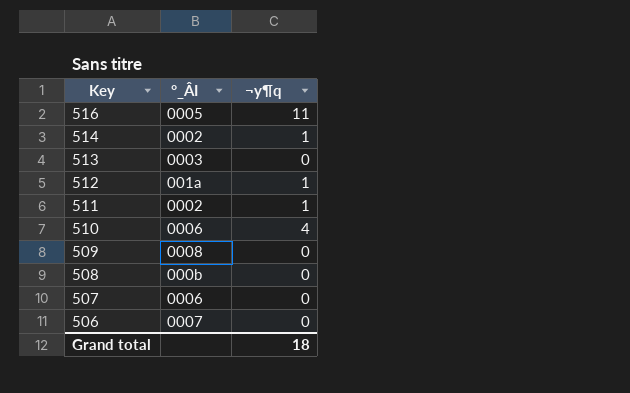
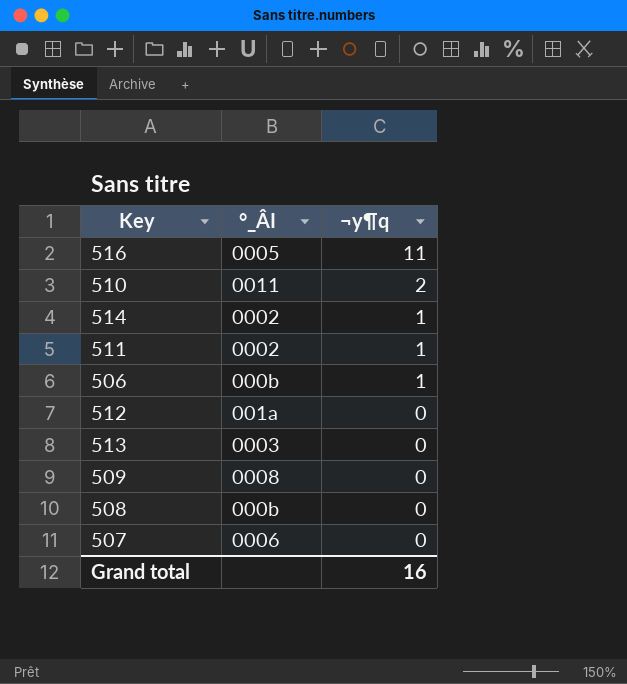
row order: Key descending -> ¬y¶q descending
510 | °_ÂI: 0006 -> 0011
510 | ¬y¶q: 4 -> 2
506 | °_ÂI: 0007 -> 000b
506 | ¬y¶q: 0 -> 1
512 | ¬y¶q: 1 -> 0
Grand total | ¬y¶q: 18 -> 16

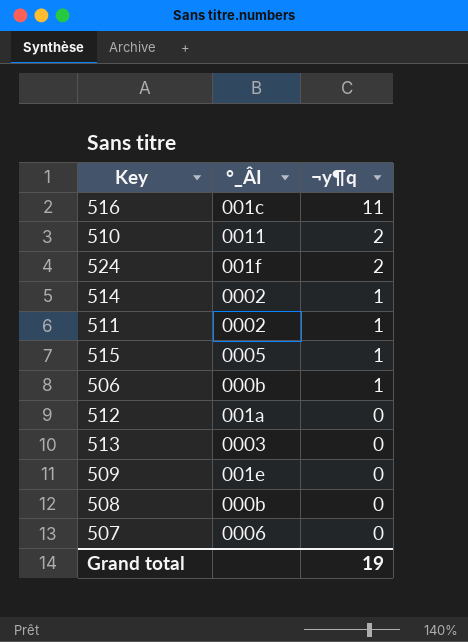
516 | °_ÂI: 0005 -> 001c
row 524: none -> 001f | 2
row 515: none -> 0005 | 1
509 | °_ÂI: 0008 -> 001e
Grand total | ¬y¶q: 16 -> 19

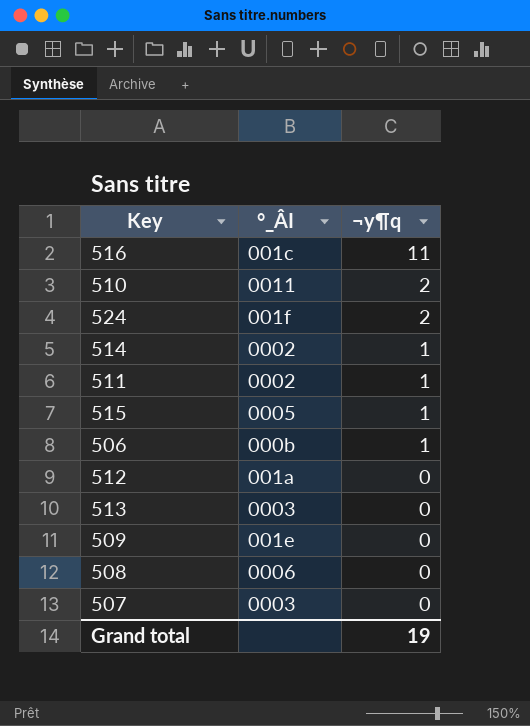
508 | °_ÂI: 000b -> 0006
507 | °_ÂI: 0006 -> 0003

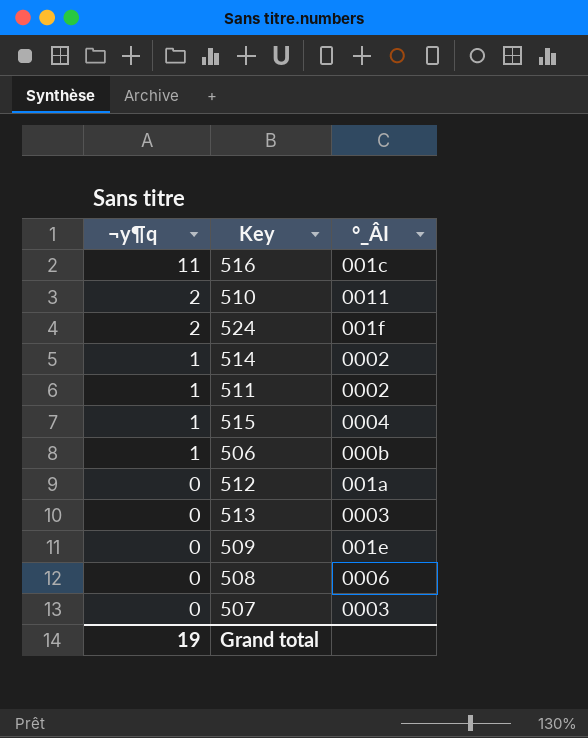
column ¬y¶q | position: 3 -> 1
515 | °_ÂI: 0005 -> 0004

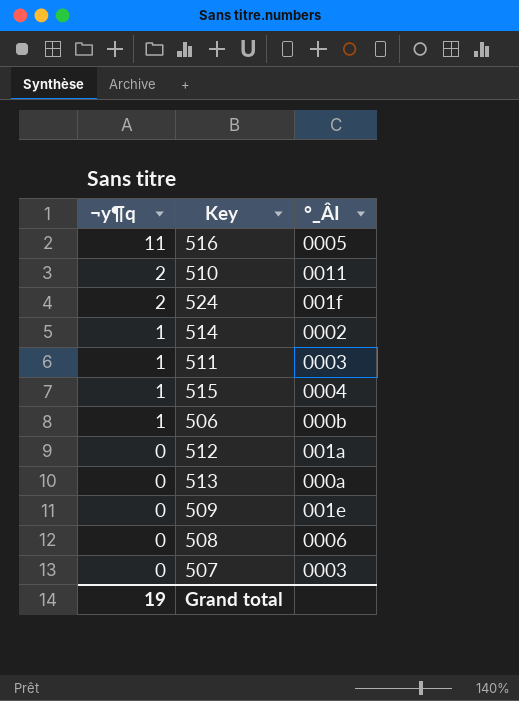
516 | °_ÂI: 001c -> 0005
511 | °_ÂI: 0002 -> 0003
513 | °_ÂI: 0003 -> 000a

